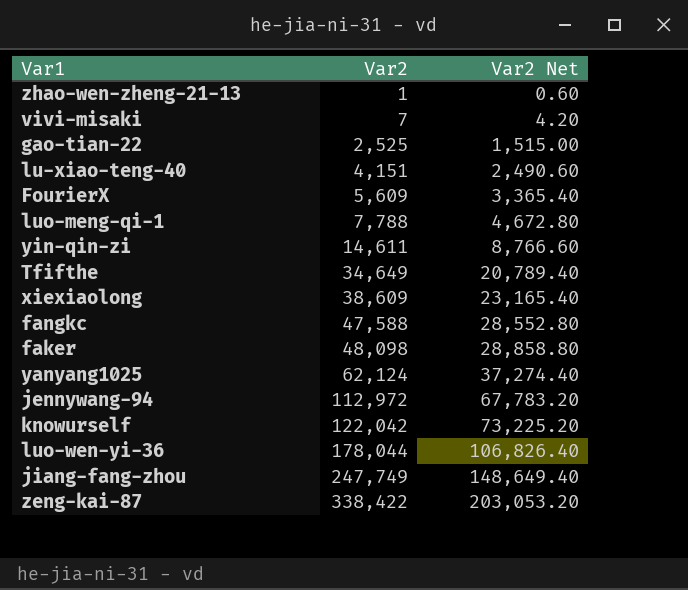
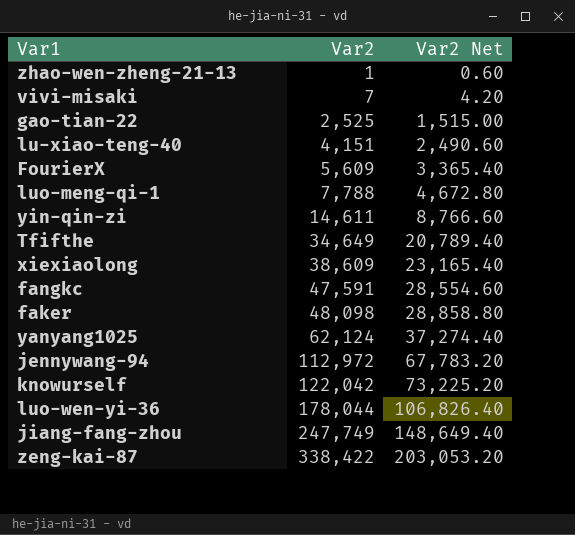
fangkc | Var2: 47,588 -> 47,591
fangkc | Var2 Net: 28,552.80 -> 28,554.60

